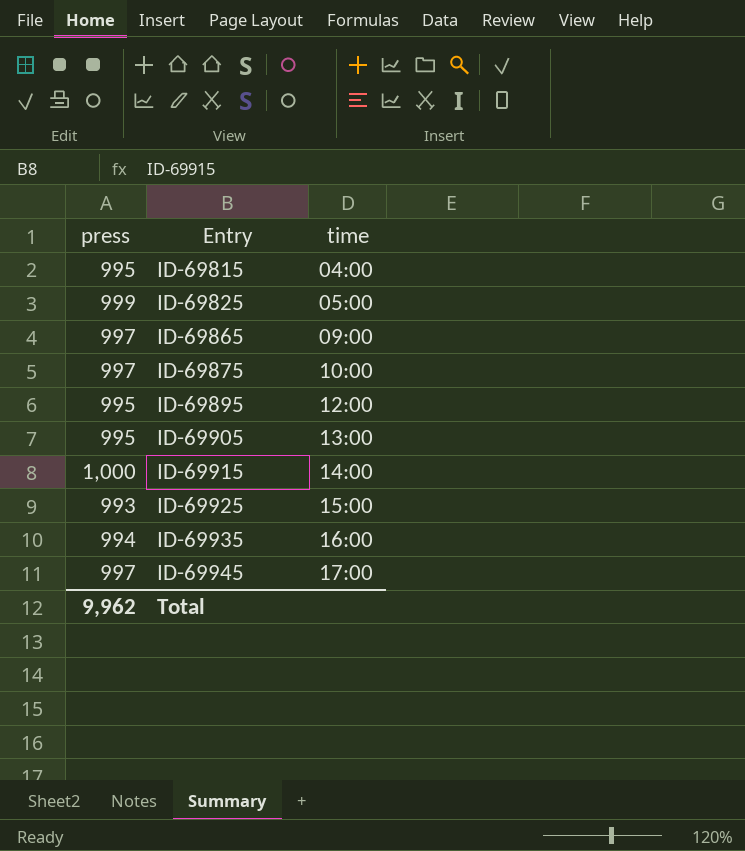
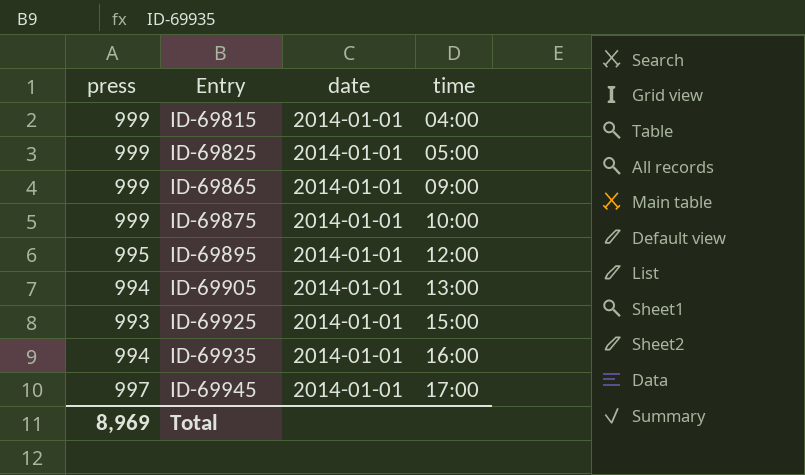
column date | position: none -> 3
row ID-69915: 1,000 | 14:00 -> none
ID-69815 | press: 995 -> 999
ID-69865 | press: 997 -> 999
ID-69875 | press: 997 -> 999
ID-69905 | press: 995 -> 994
Total | press: 9,962 -> 8,969

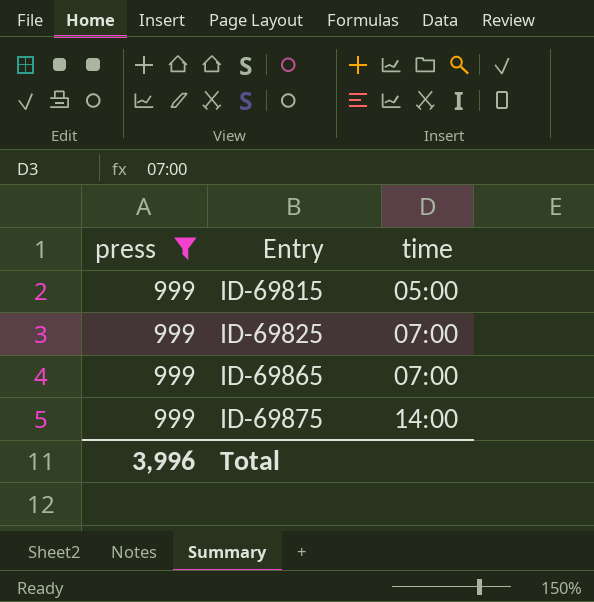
filter: none -> press = 999
column date | position: 3 -> none
ID-69815 | time: 04:00 -> 05:00
ID-69825 | time: 05:00 -> 07:00
ID-69865 | time: 09:00 -> 07:00
ID-69875 | time: 10:00 -> 14:00
Total | press: 8,969 -> 3,996

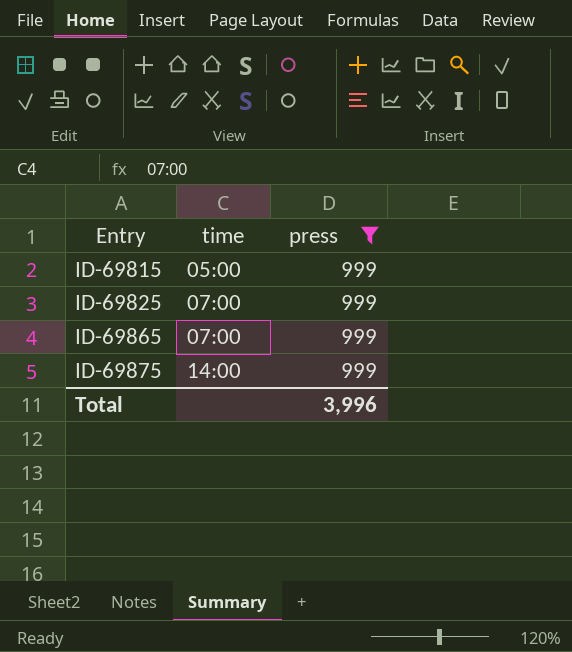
column press | position: 1 -> 3

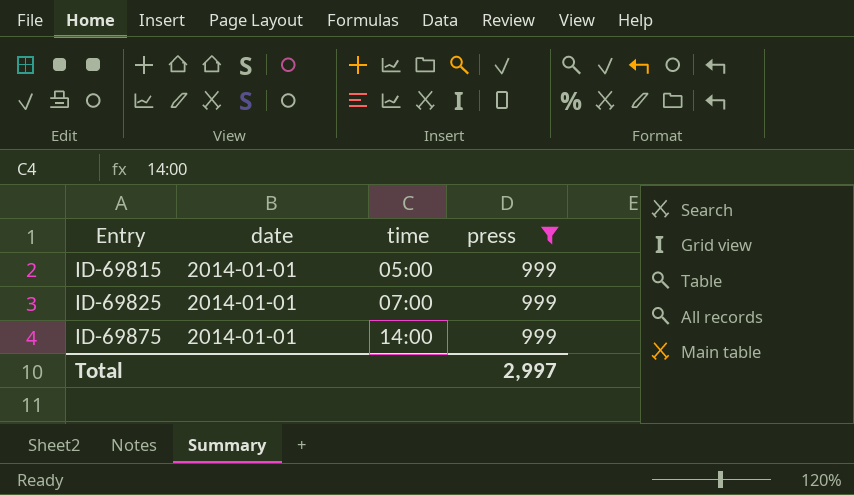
column date | position: none -> 2
row ID-69865: 07:00 | 999 -> none
Total | press: 3,996 -> 2,997

